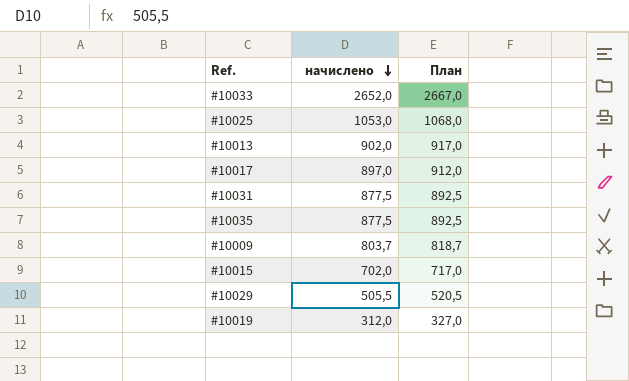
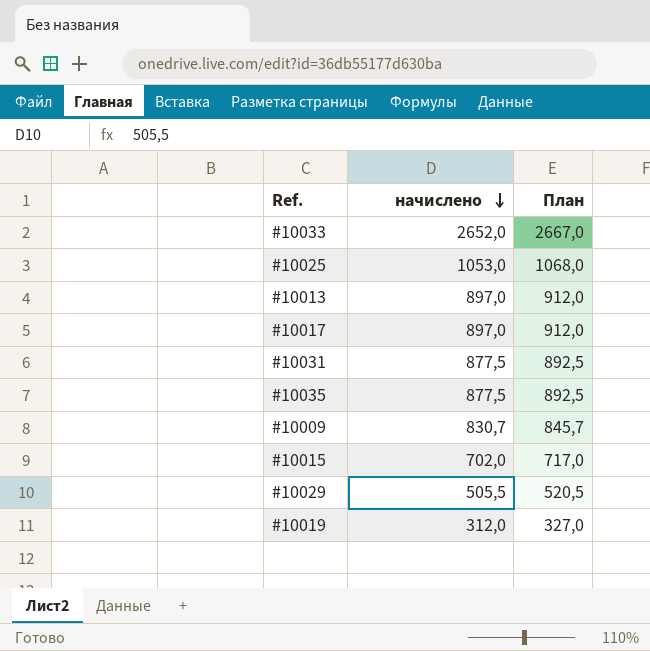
#10013 | начислено: 902,0 -> 897,0
#10013 | План: 917,0 -> 912,0
#10009 | начислено: 803,7 -> 830,7
#10009 | План: 818,7 -> 845,7

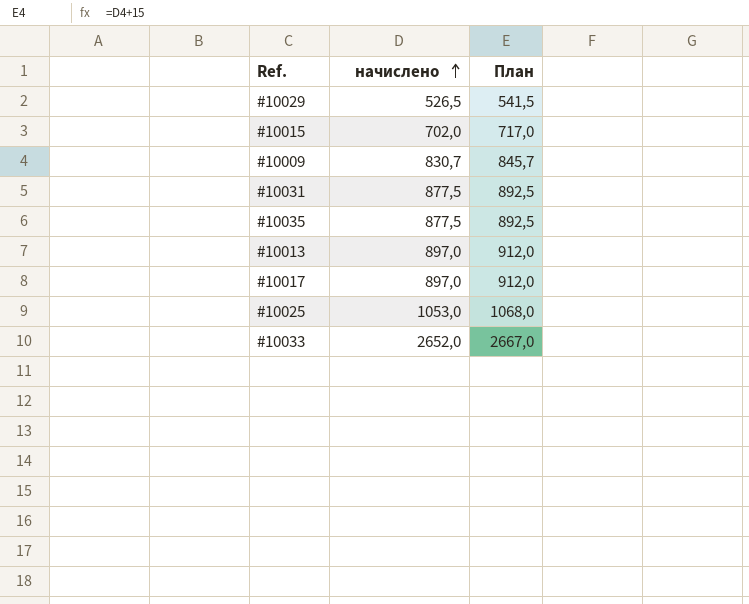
row order: начислено descending -> начислено ascending
row #10019: 312,0 | 327,0 -> none
#10029 | начислено: 505,5 -> 526,5
#10029 | План: 520,5 -> 541,5

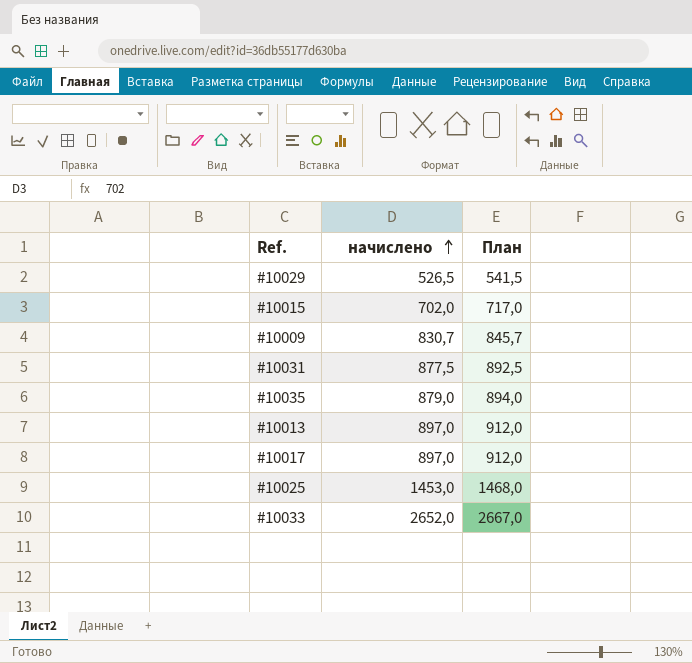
#10035 | начислено: 877,5 -> 879,0
#10035 | План: 892,5 -> 894,0
#10025 | начислено: 1053,0 -> 1453,0
#10025 | План: 1068,0 -> 1468,0

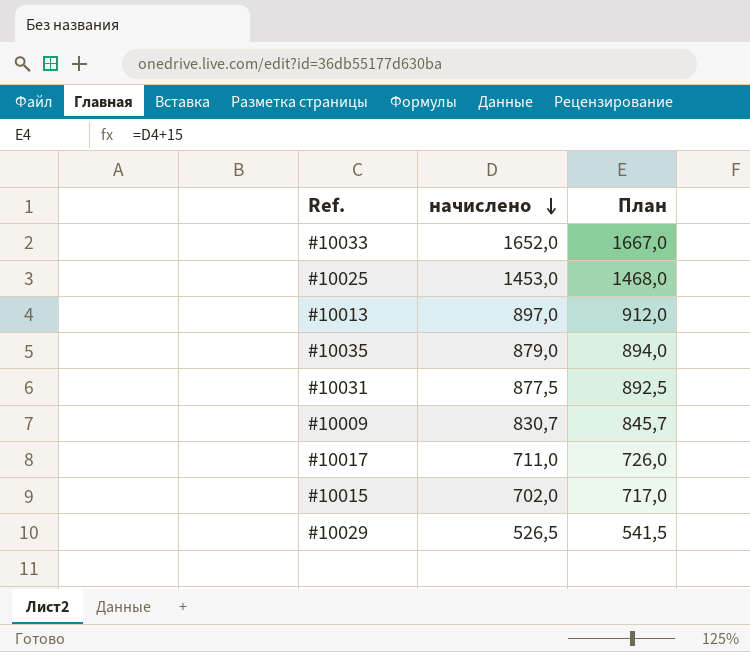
row order: начислено ascending -> начислено descending
#10033 | начислено: 2652,0 -> 1652,0
#10033 | План: 2667,0 -> 1667,0
#10017 | начислено: 897,0 -> 711,0
#10017 | План: 912,0 -> 726,0

